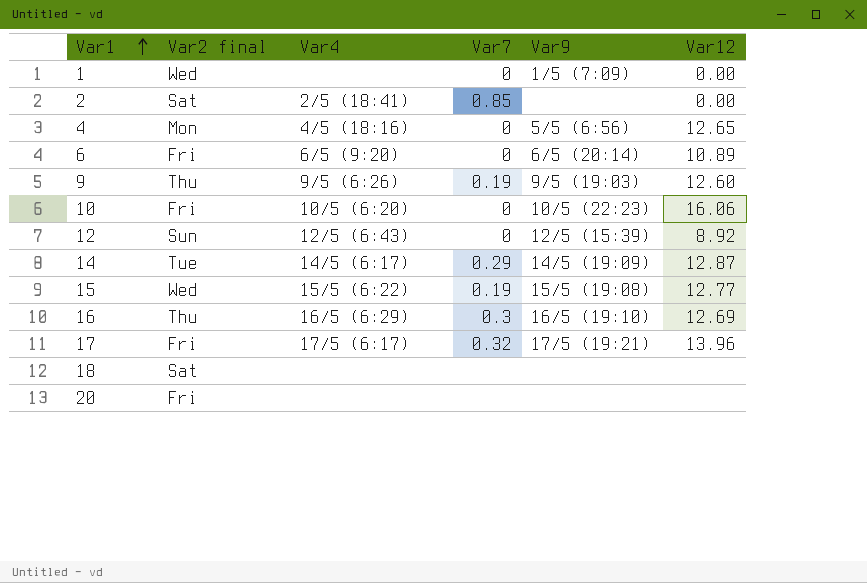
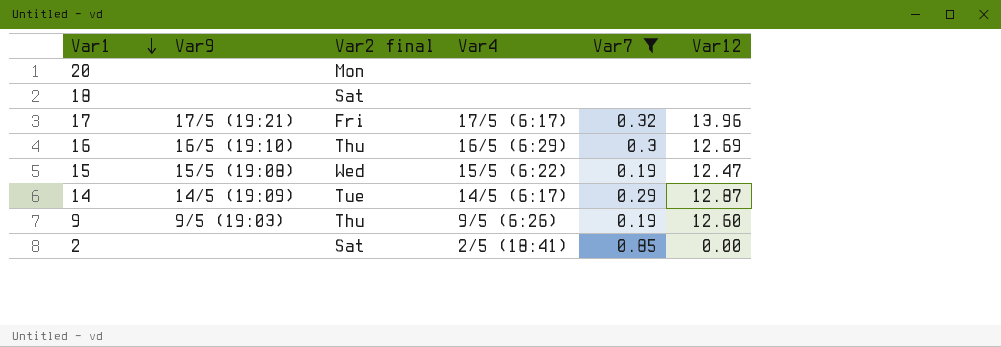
filter: none -> Var7 != 0
row order: Var1 ascending -> Var1 descending
column Var9 | position: 5 -> 2
20 | Var2 final: Fri -> Mon
15 | Var12: 12.77 -> 12.47

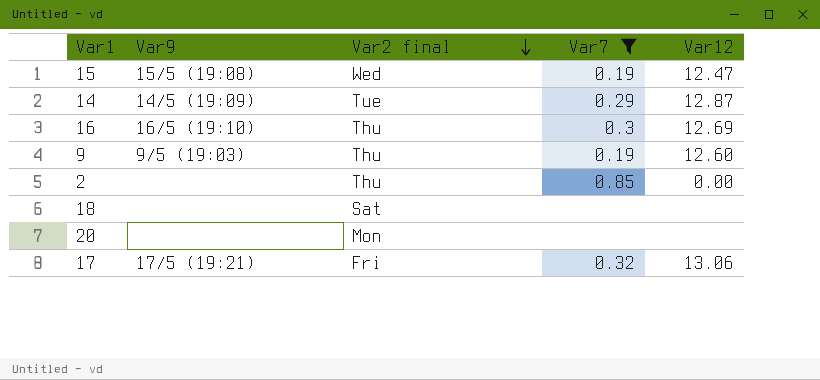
row order: Var1 descending -> Var2 final descending
column Var4 | position: 4 -> none
2 | Var2 final: Sat -> Thu
17 | Var12: 13.96 -> 13.06

